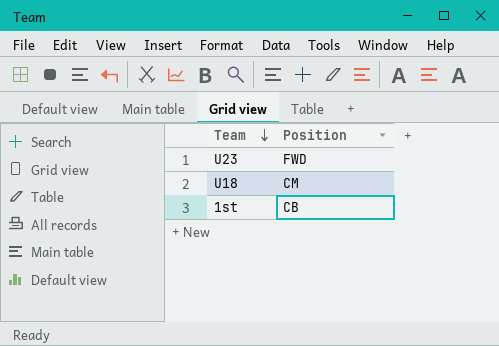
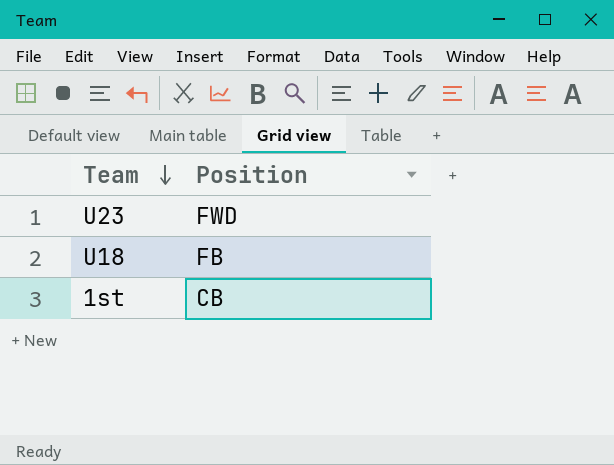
U18 | Position: CM -> FB

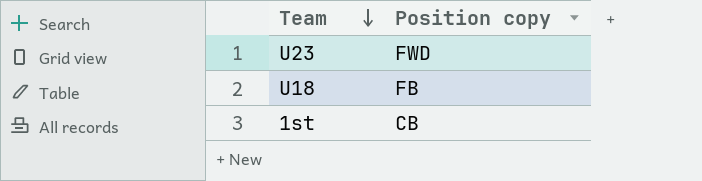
column name: Position -> Position copy

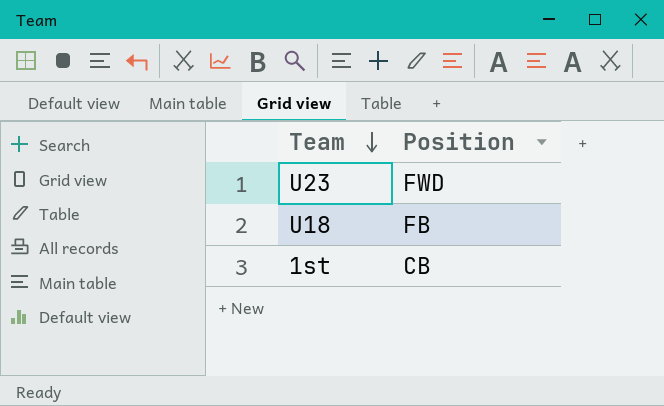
column name: Position copy -> Position

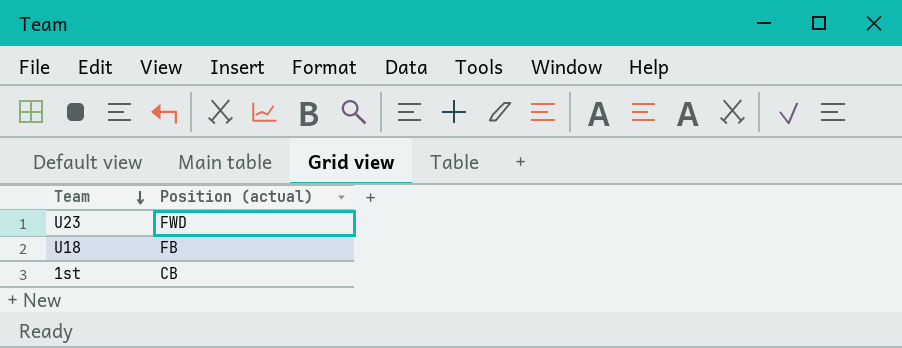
column name: Position -> Position (actual)

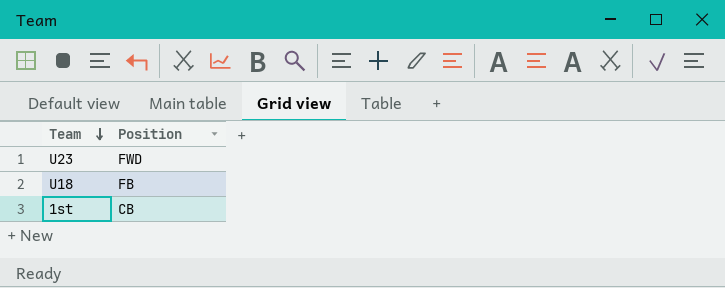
column name: Position (actual) -> Position

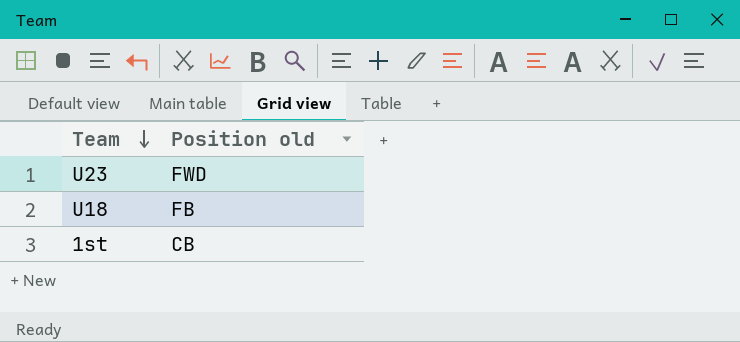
column name: Position -> Position old

